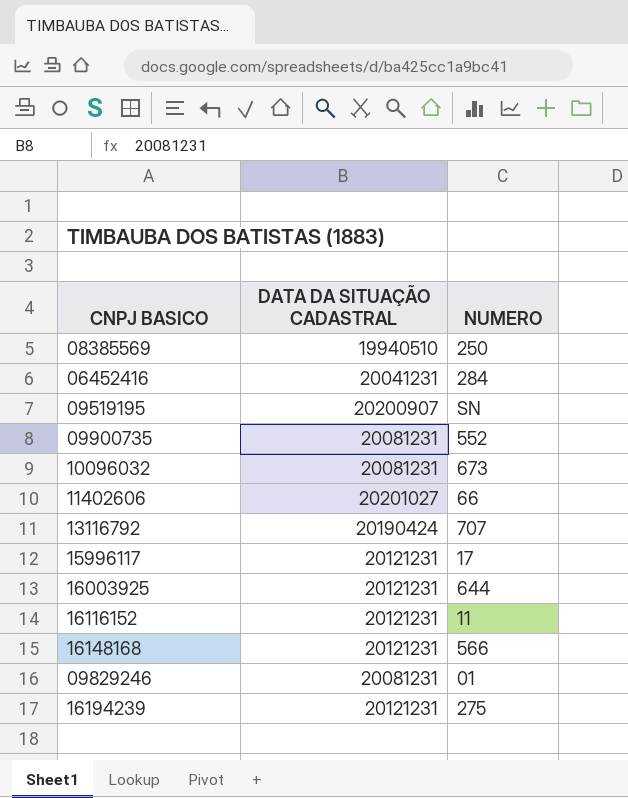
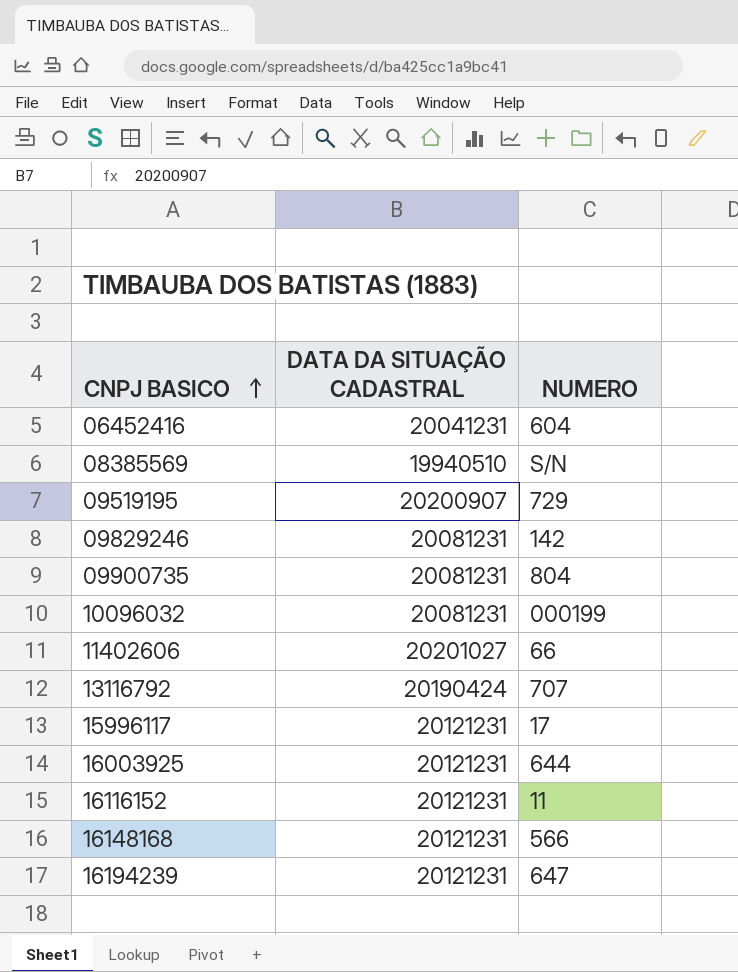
row order: none -> CNPJ BASICO ascending
06452416 | NUMERO: 284 -> 604
08385569 | NUMERO: 250 -> S/N
09519195 | NUMERO: SN -> 729
09829246 | NUMERO: 01 -> 142
09900735 | NUMERO: 552 -> 804
10096032 | NUMERO: 673 -> 000199
16194239 | NUMERO: 275 -> 647

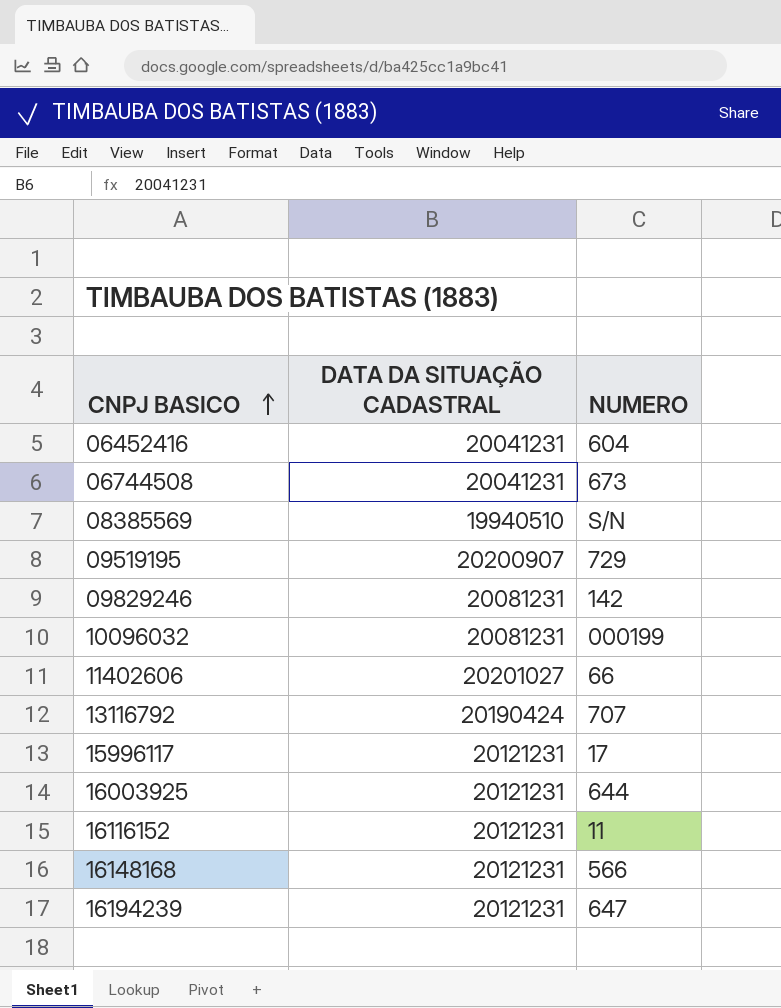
row 09900735: 20081231 | 804 -> none
row 06744508: none -> 20041231 | 673

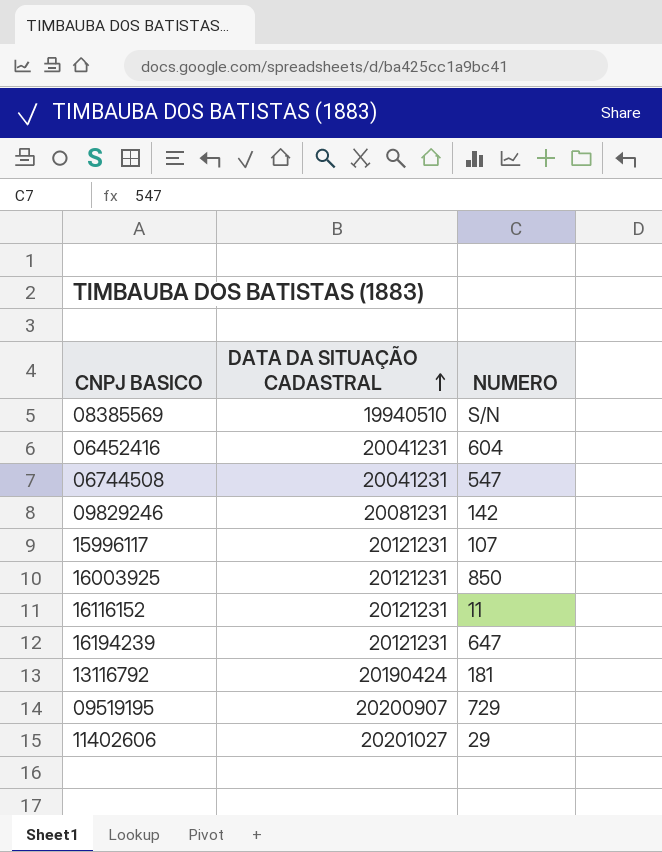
row order: CNPJ BASICO ascending -> DATA DA SITUAÇÃO CADASTRAL ascending
row 10096032: 20081231 | 000199 -> none
row 16148168: 20121231 | 566 -> none
06744508 | NUMERO: 673 -> 547
15996117 | NUMERO: 17 -> 107
16003925 | NUMERO: 644 -> 850
13116792 | NUMERO: 707 -> 181
11402606 | NUMERO: 66 -> 29

